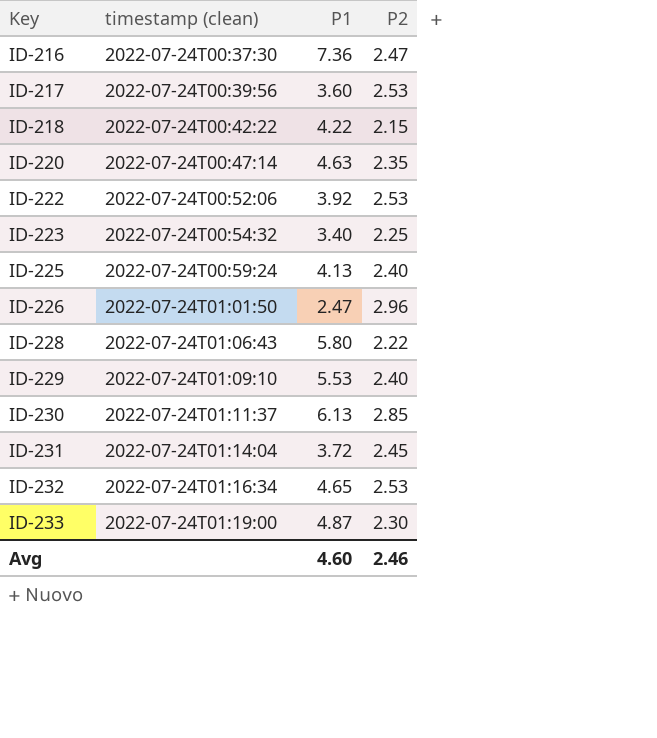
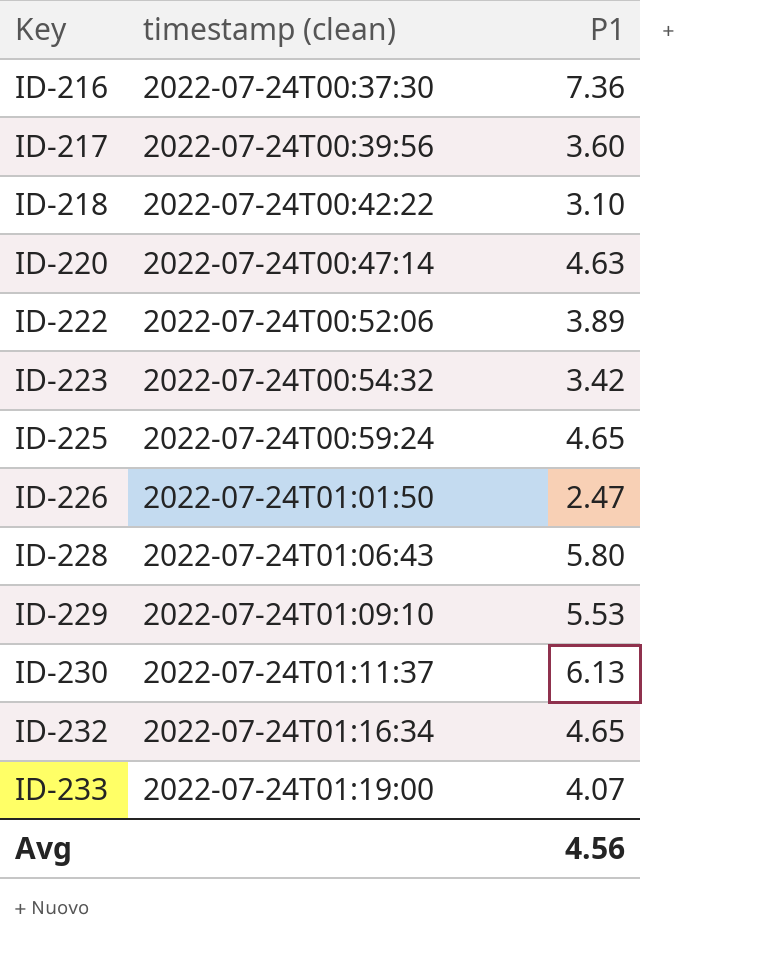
column P2 | position: 4 -> none
row ID-231: 2022-07-24T01:14:04 | 3.72 | 2.45 -> none
ID-218 | P1: 4.22 -> 3.10
ID-222 | P1: 3.92 -> 3.89
ID-223 | P1: 3.40 -> 3.42
ID-225 | P1: 4.13 -> 4.65
ID-233 | P1: 4.87 -> 4.07
Avg | P1: 4.60 -> 4.56

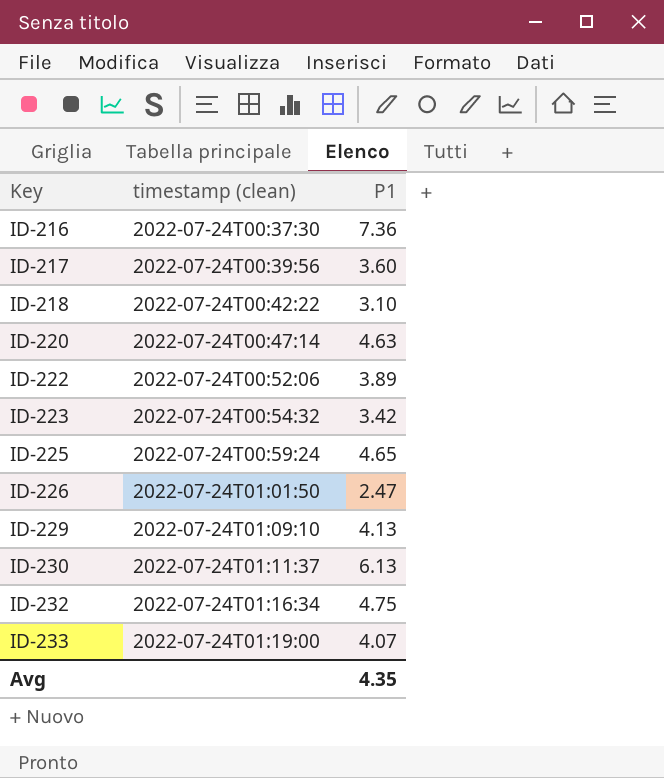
row ID-228: 2022-07-24T01:06:43 | 5.80 -> none
ID-229 | P1: 5.53 -> 4.13
ID-232 | P1: 4.65 -> 4.75
Avg | P1: 4.56 -> 4.35

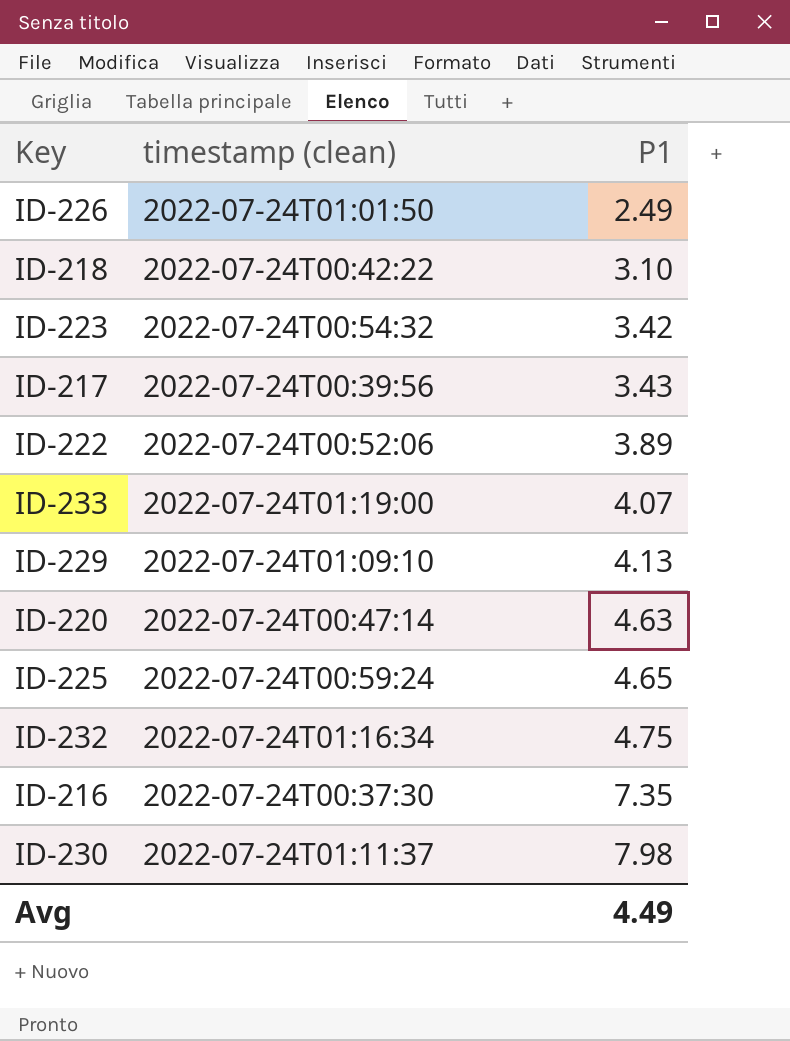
row order: Key ascending -> P1 ascending
ID-226 | P1: 2.47 -> 2.49
ID-217 | P1: 3.60 -> 3.43
ID-216 | P1: 7.36 -> 7.35
ID-230 | P1: 6.13 -> 7.98
Avg | P1: 4.35 -> 4.49

